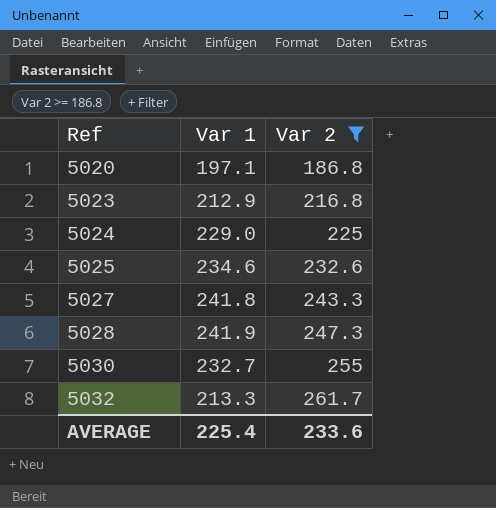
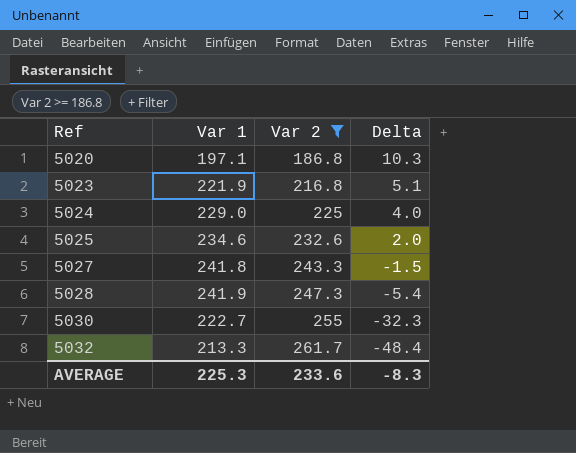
column Delta | formula: none -> [Var 1] - [Var 2]
5023 | Var 1: 212.9 -> 221.9
5030 | Var 1: 232.7 -> 222.7
AVERAGE | Var 1: 225.4 -> 225.3

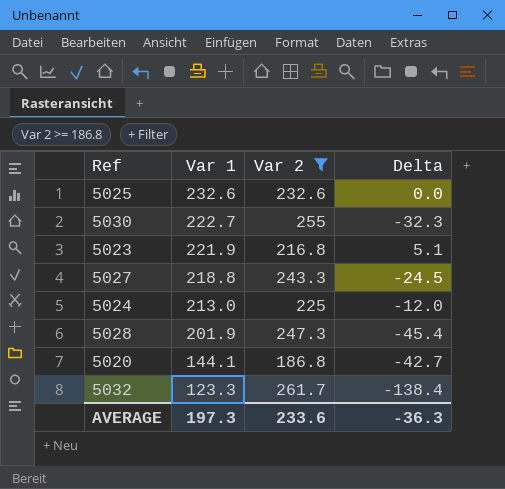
row order: Ref ascending -> Var 1 descending
5025 | Var 1: 234.6 -> 232.6
5025 | Delta: 2.0 -> 0.0
5027 | Var 1: 241.8 -> 218.8
5027 | Delta: -1.5 -> -24.5
5024 | Var 1: 229.0 -> 213.0
5024 | Delta: 4.0 -> -12.0
5028 | Var 1: 241.9 -> 201.9
5028 | Delta: -5.4 -> -45.4
5020 | Var 1: 197.1 -> 144.1
5020 | Delta: 10.3 -> -42.7
5032 | Var 1: 213.3 -> 123.3
5032 | Delta: -48.4 -> -138.4
AVERAGE | Var 1: 225.3 -> 197.3
AVERAGE | Delta: -8.3 -> -36.3

